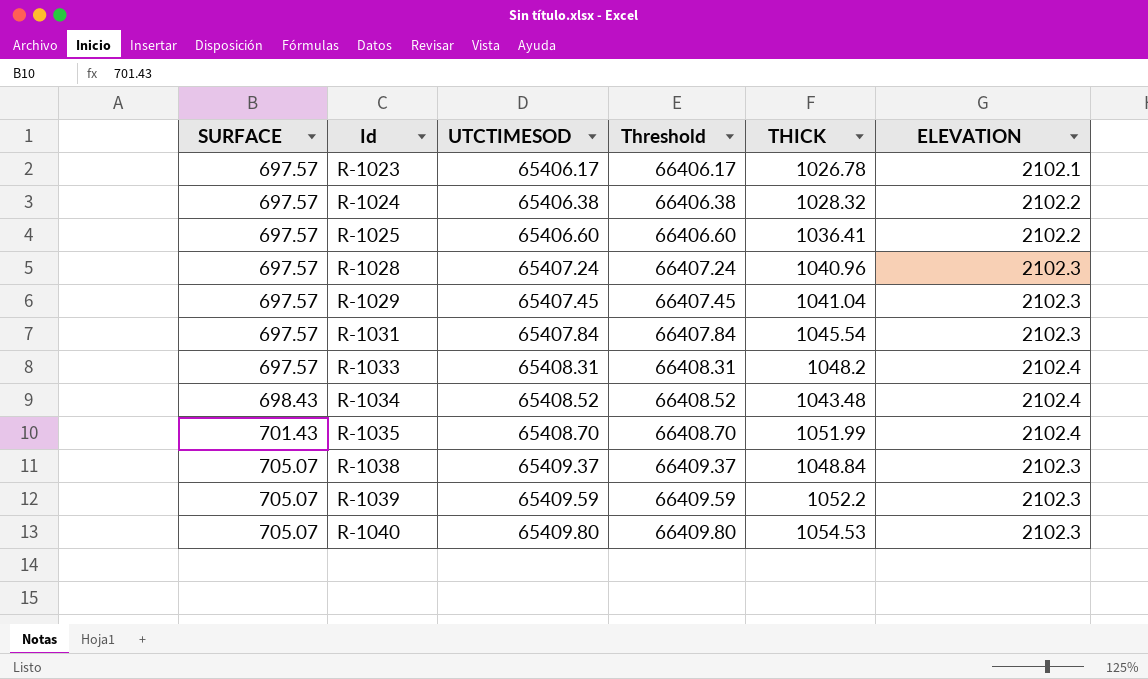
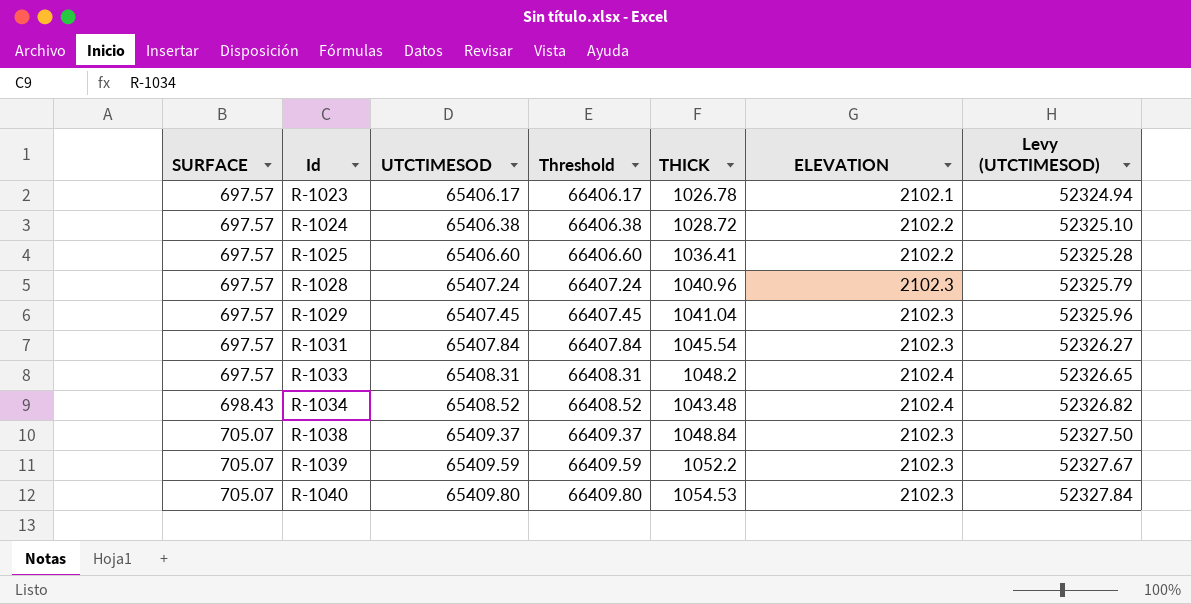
column Levy (UTCTIMESOD) | formula: none -> [UTCTIMESOD] * 0.8
row R-1035: 701.43 | 65408.70 | 66408.70 | 1051.99 | 2102.4 -> none
R-1024 | THICK: 1028.32 -> 1028.72

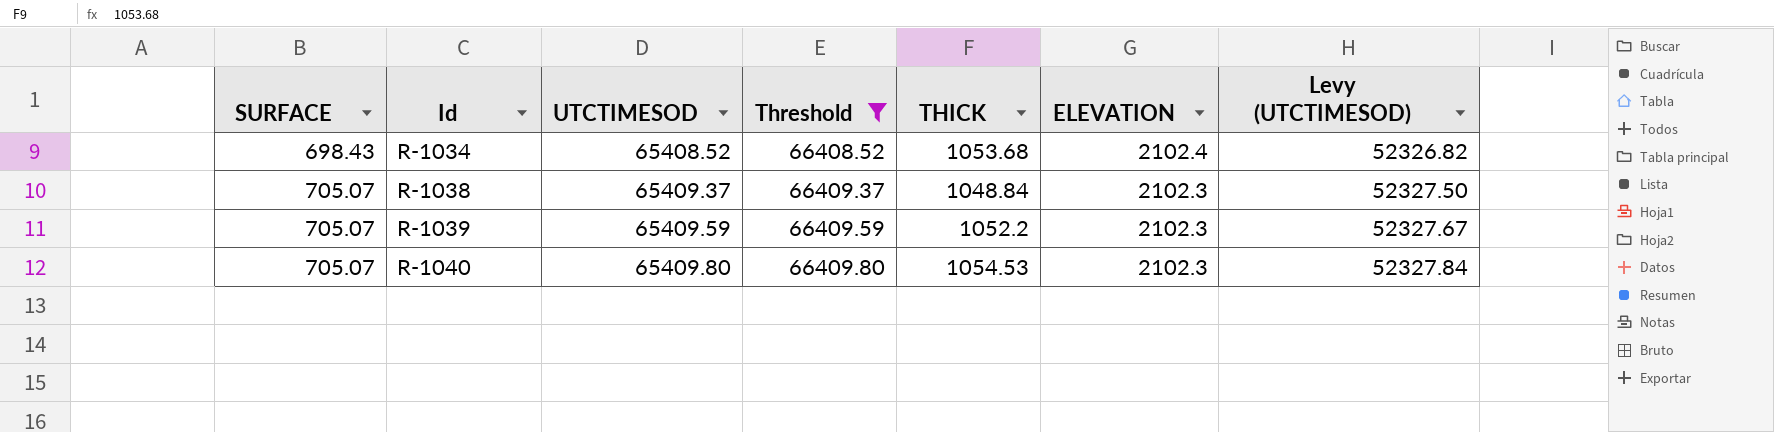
filter: none -> Threshold >= 66408.52
R-1034 | THICK: 1043.48 -> 1053.68

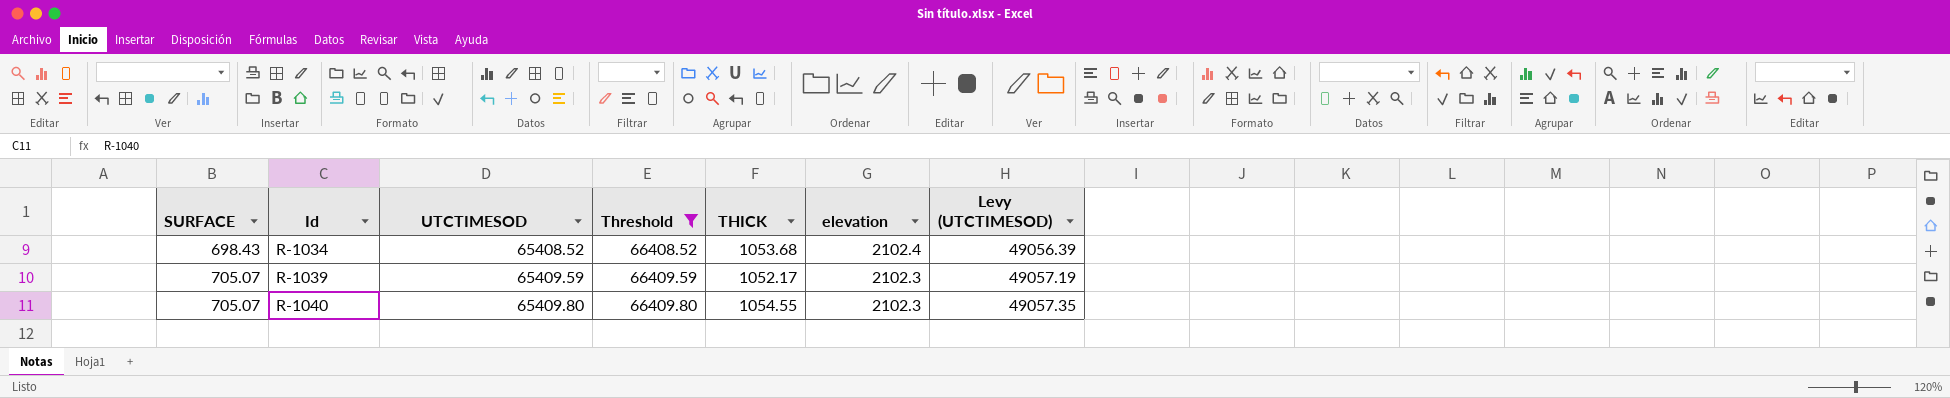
column name: ELEVATION -> elevation
column Levy (UTCTIMESOD) | formula: [UTCTIMESOD] * 0.8 -> [UTCTIMESOD] * 0.75
row R-1038: 705.07 | 65409.37 | 66409.37 | 1048.84 | 2102.3 | 52327.50 -> none
R-1039 | THICK: 1052.2 -> 1052.17
R-1040 | THICK: 1054.53 -> 1054.55

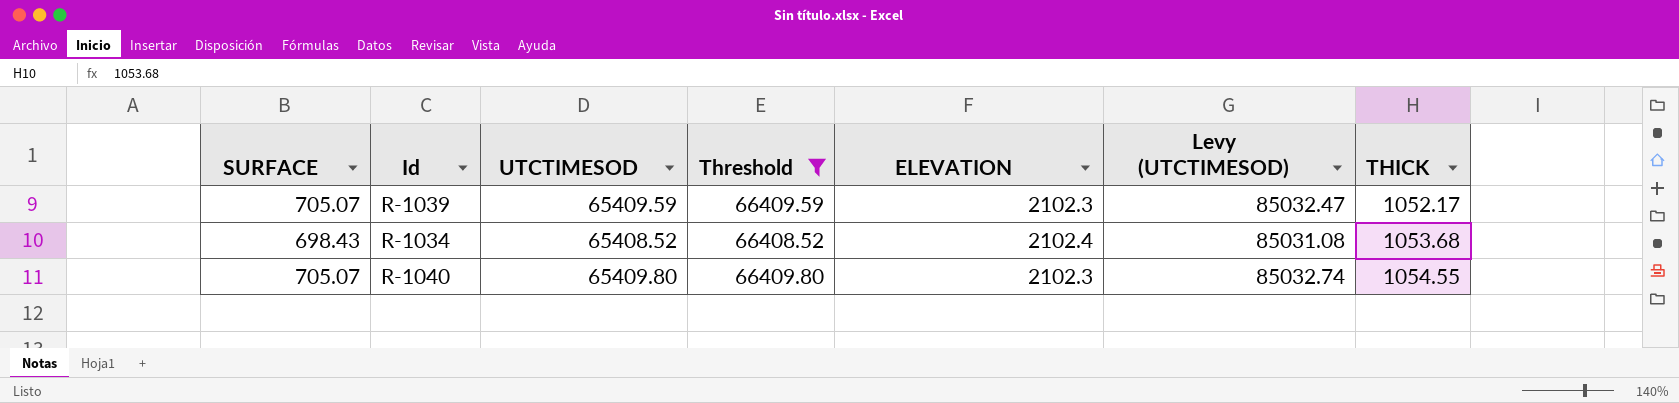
row order: SURFACE ascending -> THICK ascending
column name: elevation -> ELEVATION
column Levy (UTCTIMESOD) | formula: [UTCTIMESOD] * 0.75 -> [UTCTIMESOD] * 1.3
column THICK | position: 5 -> 7

